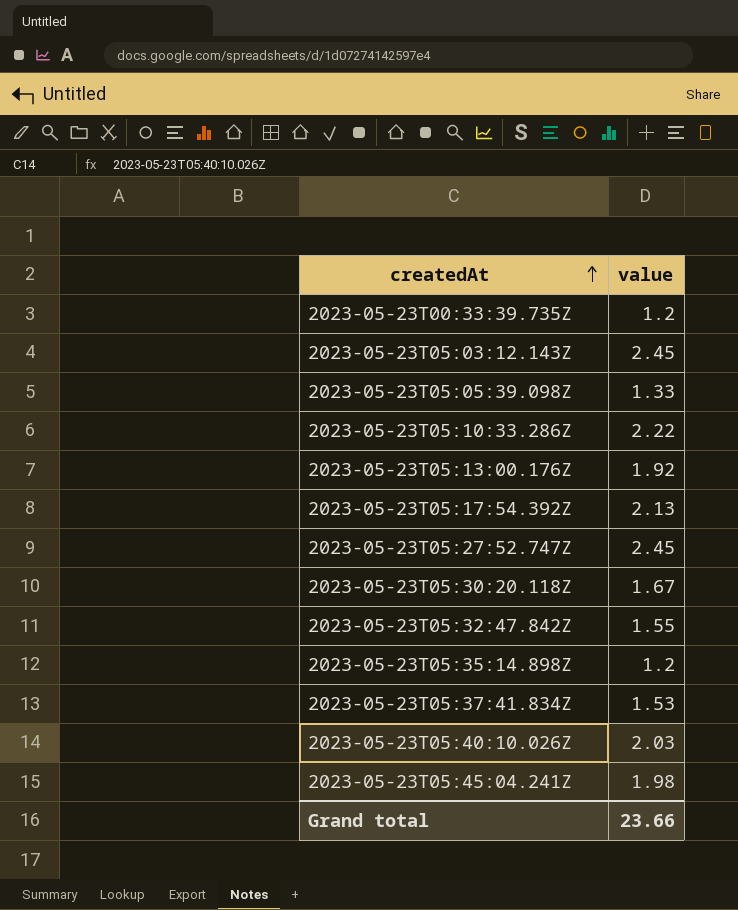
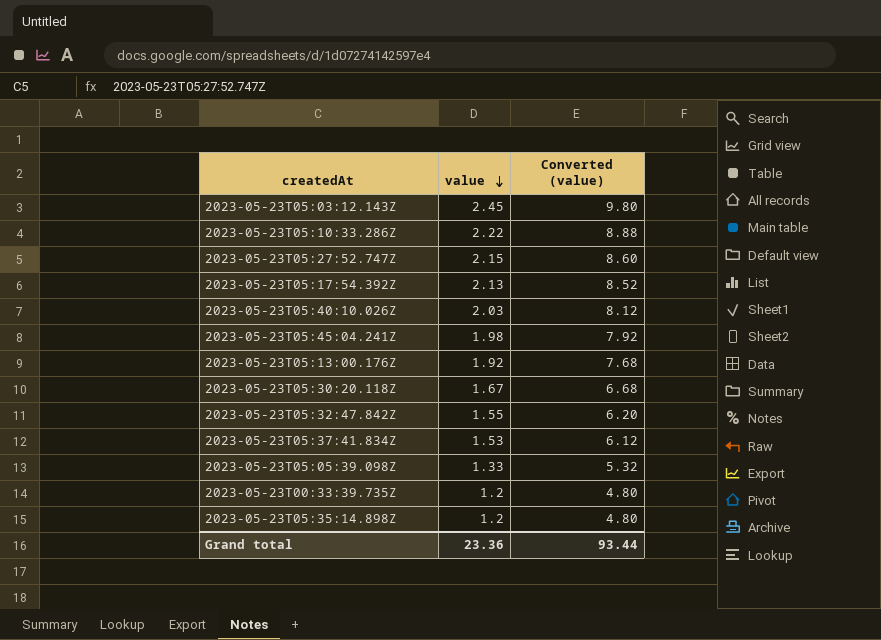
row order: createdAt ascending -> value descending
column Converted (value) | formula: none -> [value] * 4
2023-05-23T05:27:52.747Z | value: 2.45 -> 2.15
Grand total | value: 23.66 -> 23.36

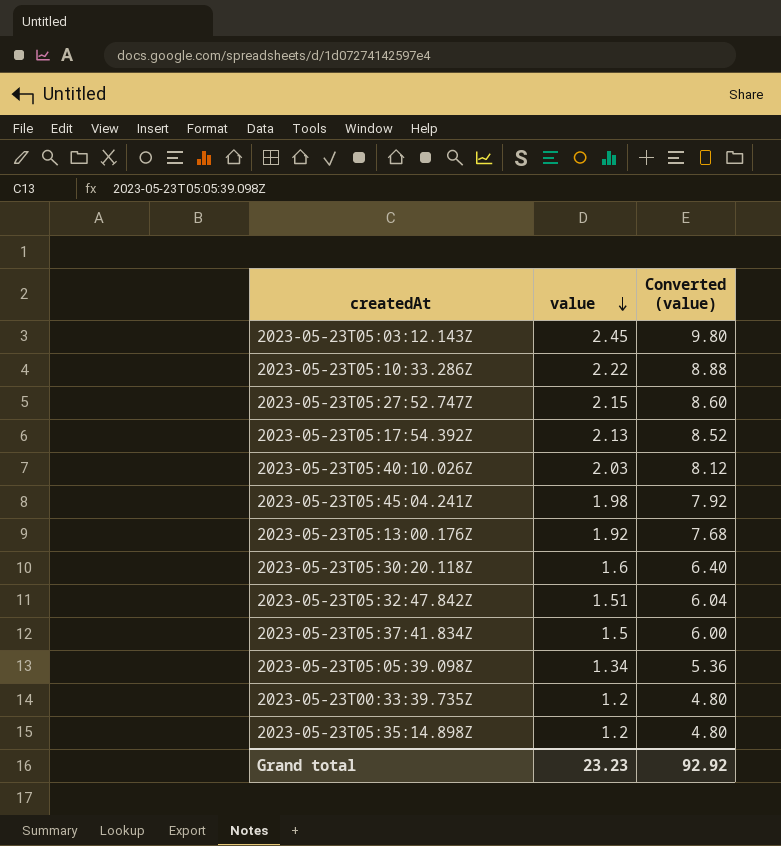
2023-05-23T05:30:20.118Z | value: 1.67 -> 1.6
2023-05-23T05:30:20.118Z | Converted (value): 6.68 -> 6.40
2023-05-23T05:32:47.842Z | value: 1.55 -> 1.51
2023-05-23T05:32:47.842Z | Converted (value): 6.20 -> 6.04
2023-05-23T05:37:41.834Z | value: 1.53 -> 1.5
2023-05-23T05:37:41.834Z | Converted (value): 6.12 -> 6.00
2023-05-23T05:05:39.098Z | value: 1.33 -> 1.34
2023-05-23T05:05:39.098Z | Converted (value): 5.32 -> 5.36
Grand total | value: 23.36 -> 23.23
Grand total | Converted (value): 93.44 -> 92.92

